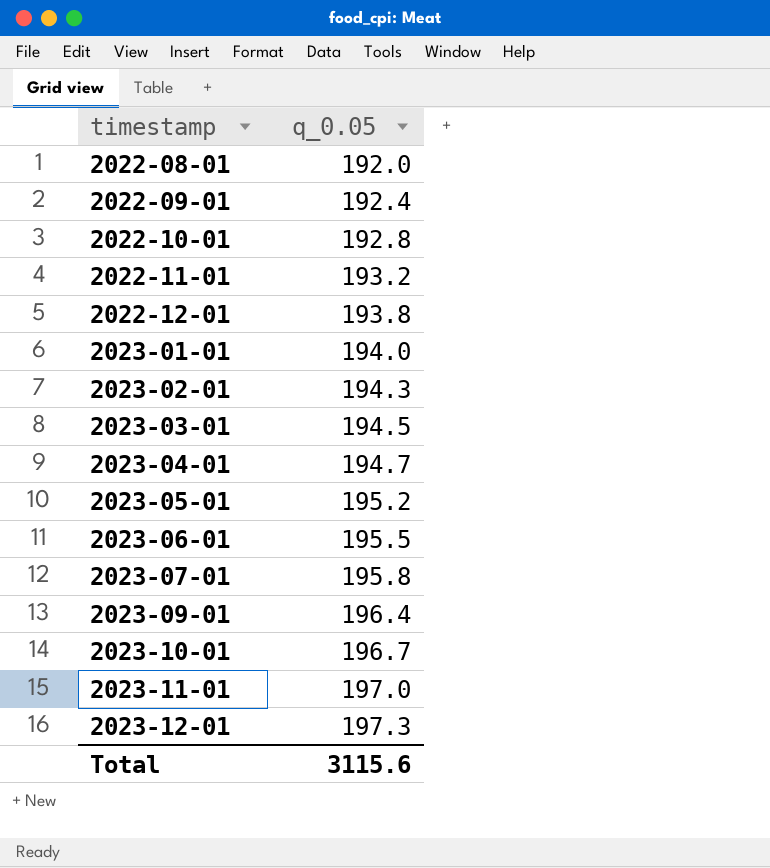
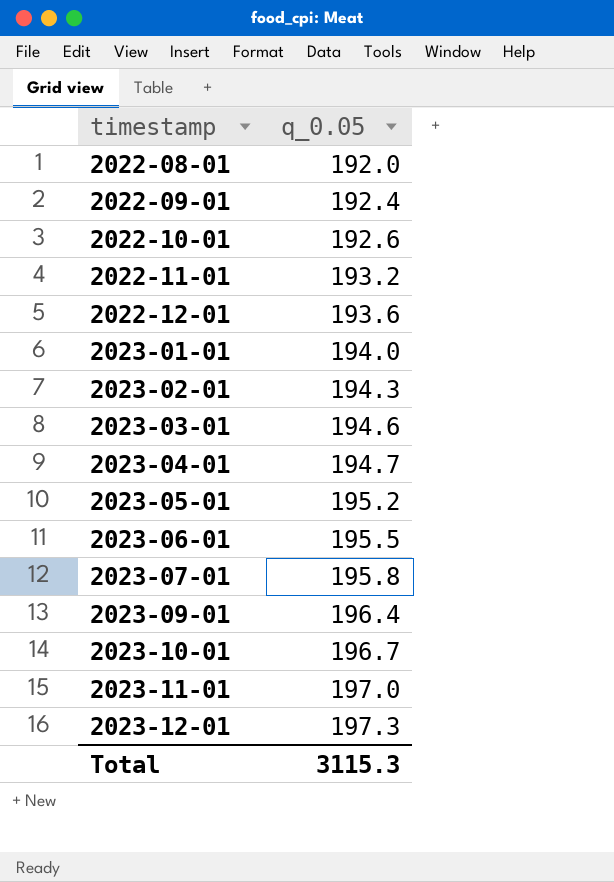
2022-10-01 | q_0.05: 192.8 -> 192.6
2022-12-01 | q_0.05: 193.8 -> 193.6
2023-03-01 | q_0.05: 194.5 -> 194.6
Total | q_0.05: 3115.6 -> 3115.3

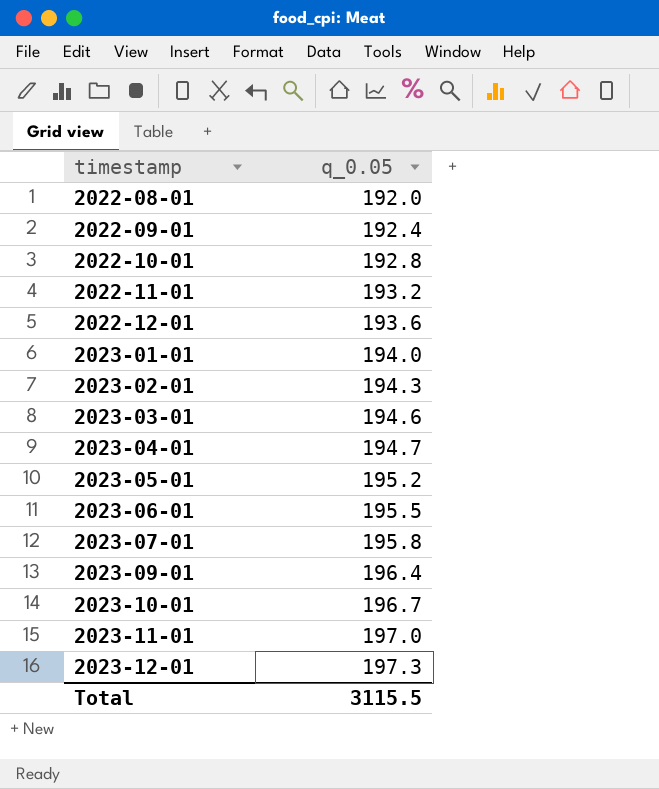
2022-10-01 | q_0.05: 192.6 -> 192.8
Total | q_0.05: 3115.3 -> 3115.5

